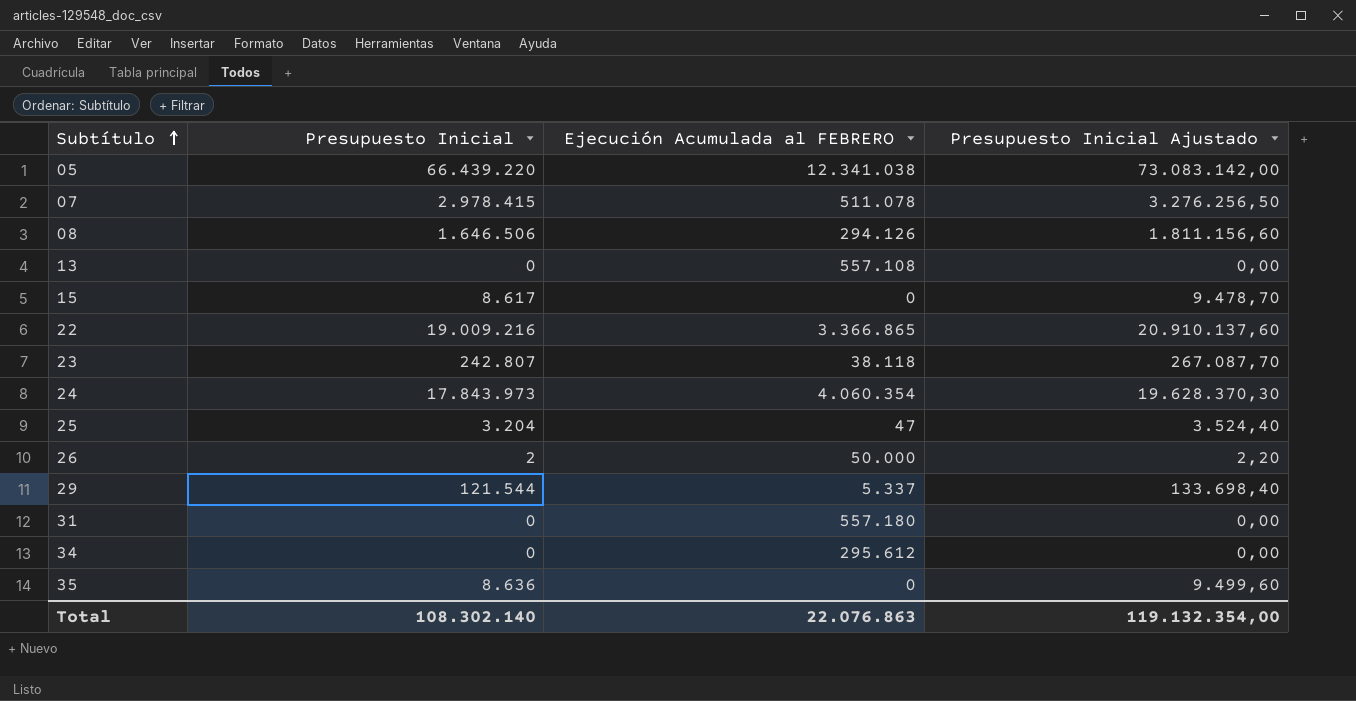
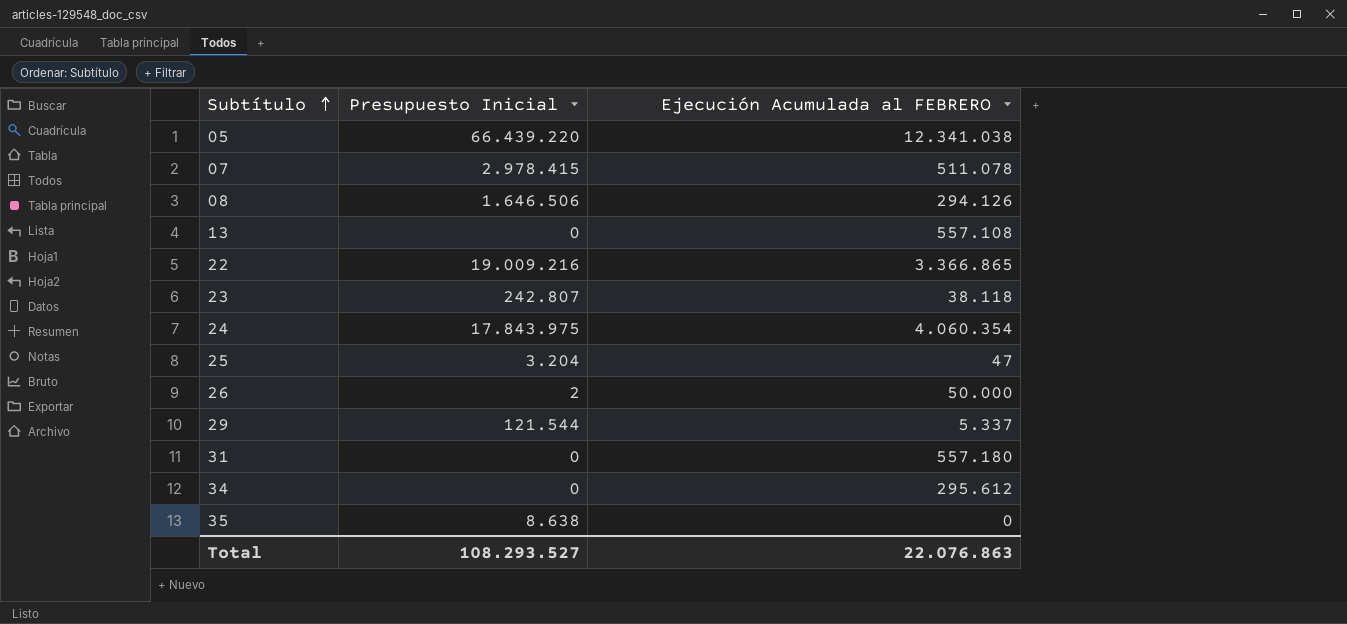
column Presupuesto Inicial Ajustado | formula: [Presupuesto Inicial] * 1,1 -> none
row 15: 8.617 | 0 | 9.478,70 -> none
24 | Presupuesto Inicial: 17.843.973 -> 17.843.975
35 | Presupuesto Inicial: 8.636 -> 8.638
Total | Presupuesto Inicial: 108.302.140 -> 108.293.527

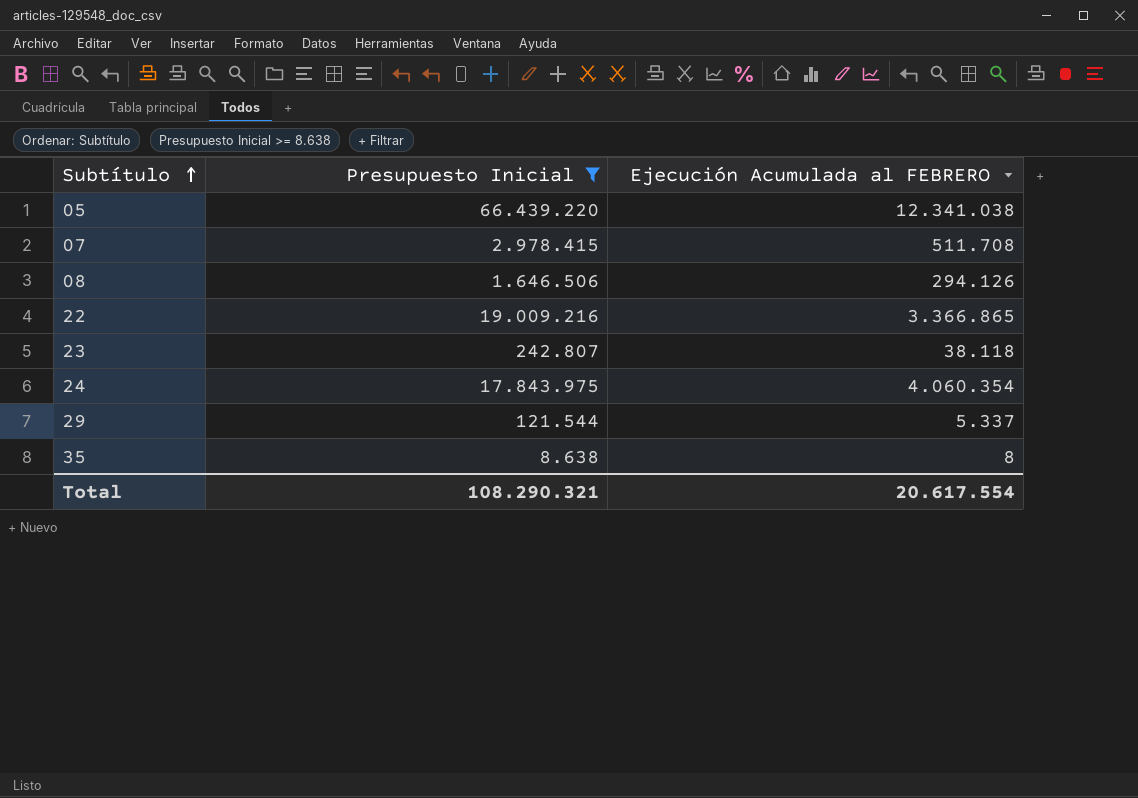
filter: none -> Presupuesto Inicial >= 8.638
07 | Ejecución Acumulada al FEBRERO: 511.078 -> 511.708
35 | Ejecución Acumulada al FEBRERO: 0 -> 8
Total | Presupuesto Inicial: 108.293.527 -> 108.290.321
Total | Ejecución Acumulada al FEBRERO: 22.076.863 -> 20.617.554

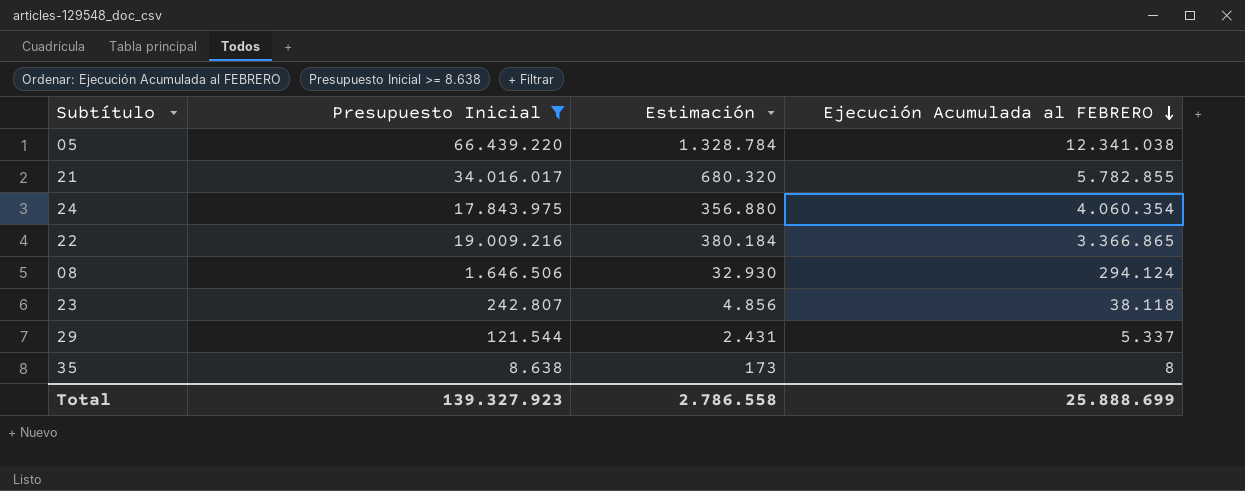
row order: Subtítulo ascending -> Ejecución Acumulada al FEBRERO descending
column Estimación | formula: none -> [Presupuesto Inicial] * 0,02
row 07: 2.978.415 | 511.708 -> none
row 21: none -> 34.016.017 | 680.320 | 5.782.855
08 | Ejecución Acumulada al FEBRERO: 294.126 -> 294.124
Total | Presupuesto Inicial: 108.290.321 -> 139.327.923
Total | Ejecución Acumulada al FEBRERO: 20.617.554 -> 25.888.699

